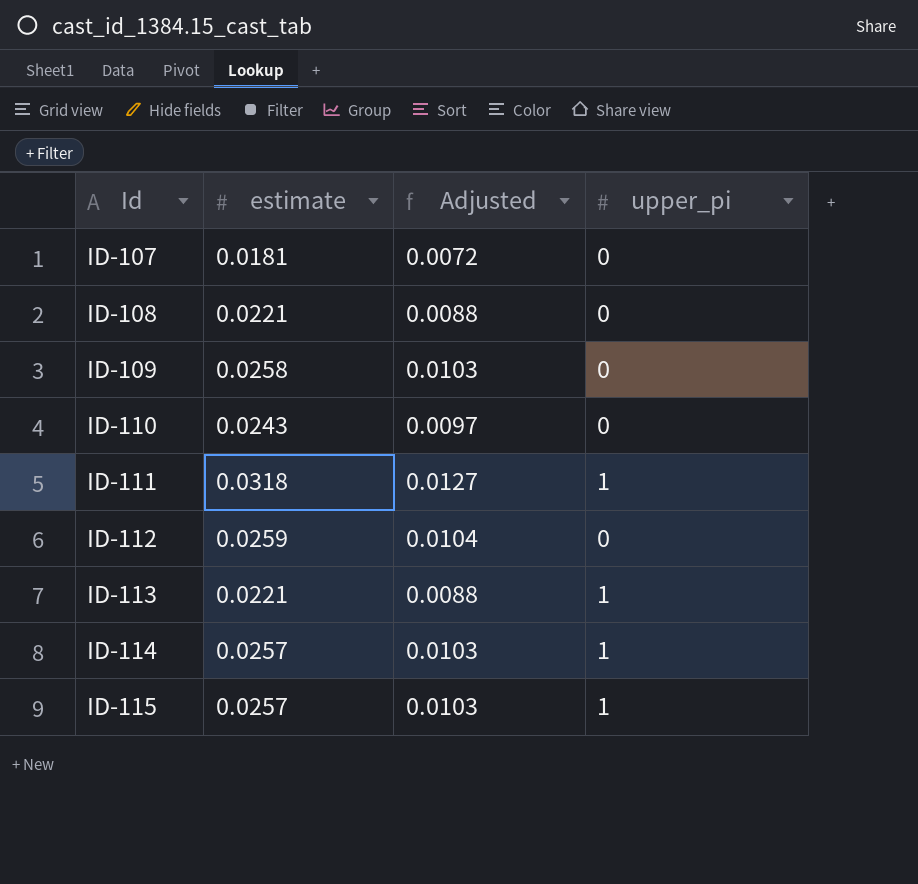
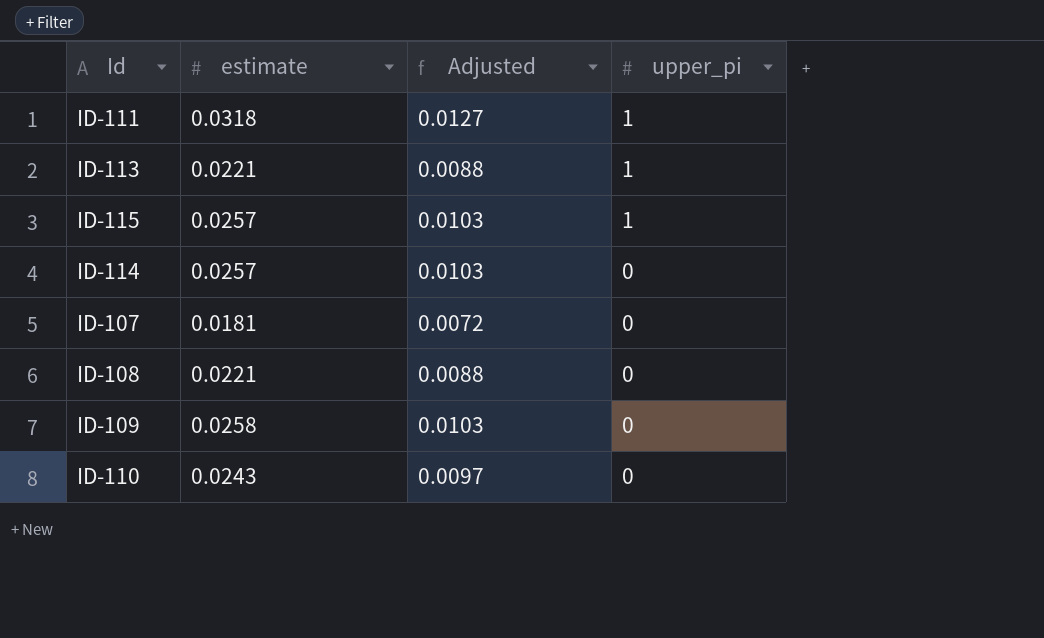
row order: Id ascending -> upper_pi descending
row ID-112: 0.0259 | 0.0104 | 0 -> none
ID-114 | upper_pi: 1 -> 0

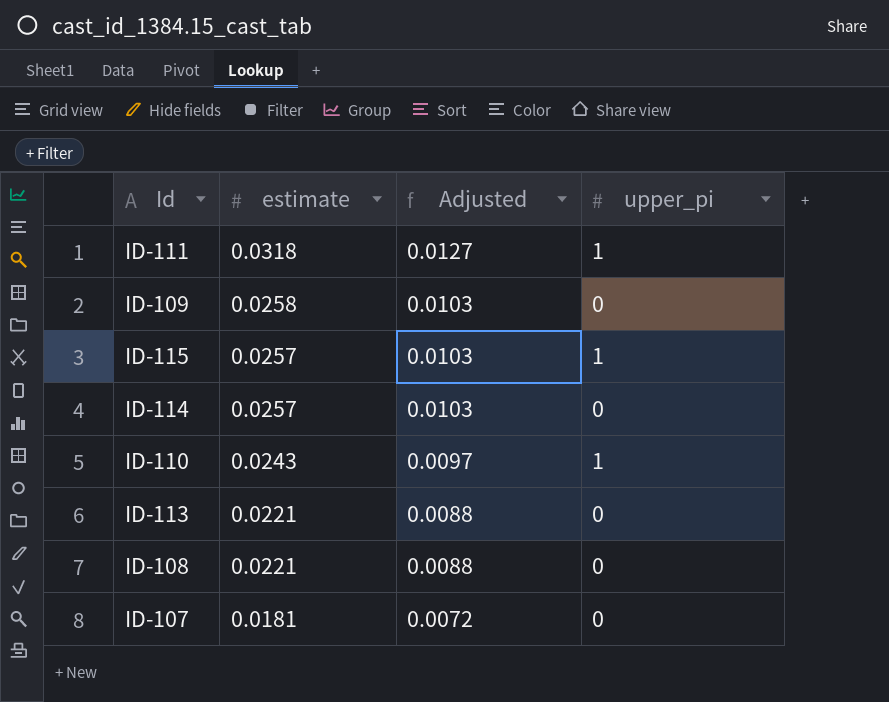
row order: upper_pi descending -> estimate descending
ID-110 | upper_pi: 0 -> 1
ID-113 | upper_pi: 1 -> 0

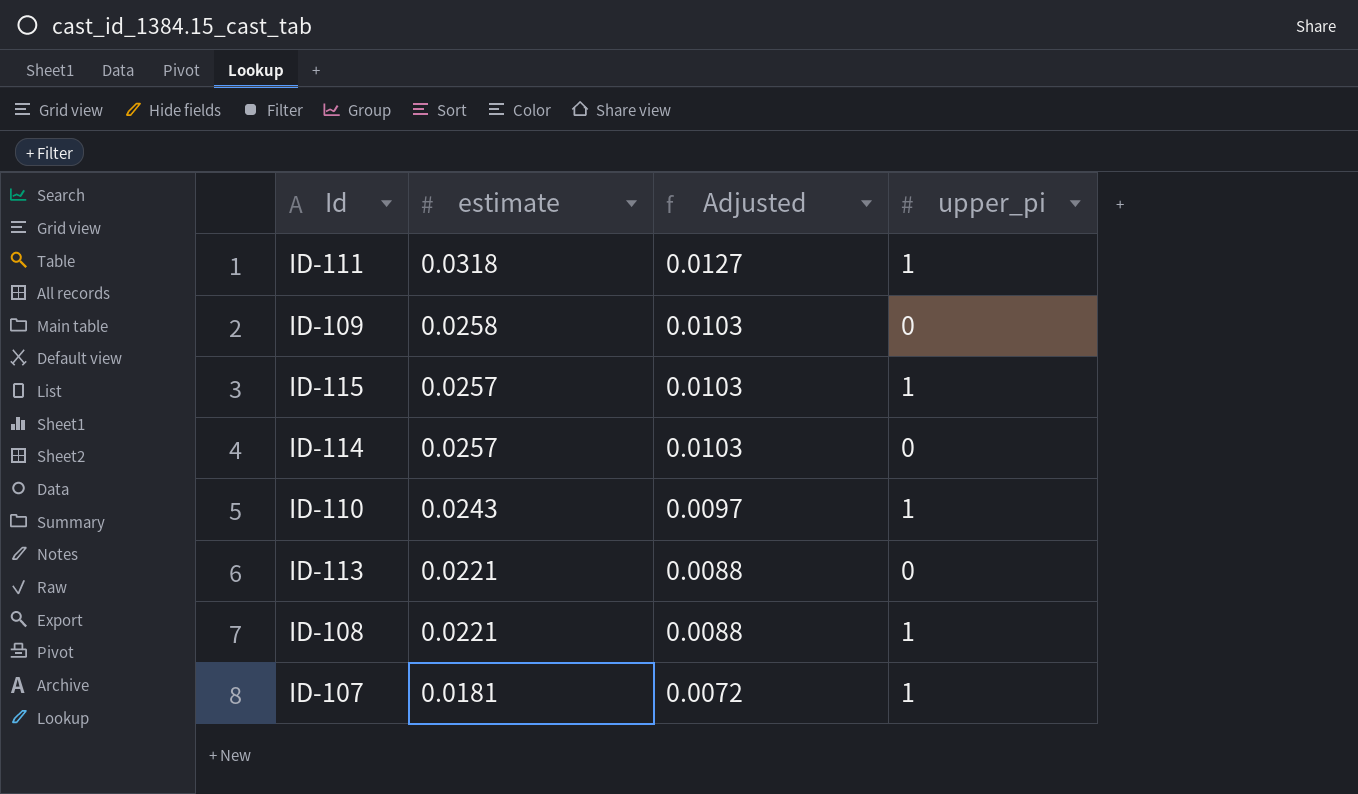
ID-108 | upper_pi: 0 -> 1
ID-107 | upper_pi: 0 -> 1

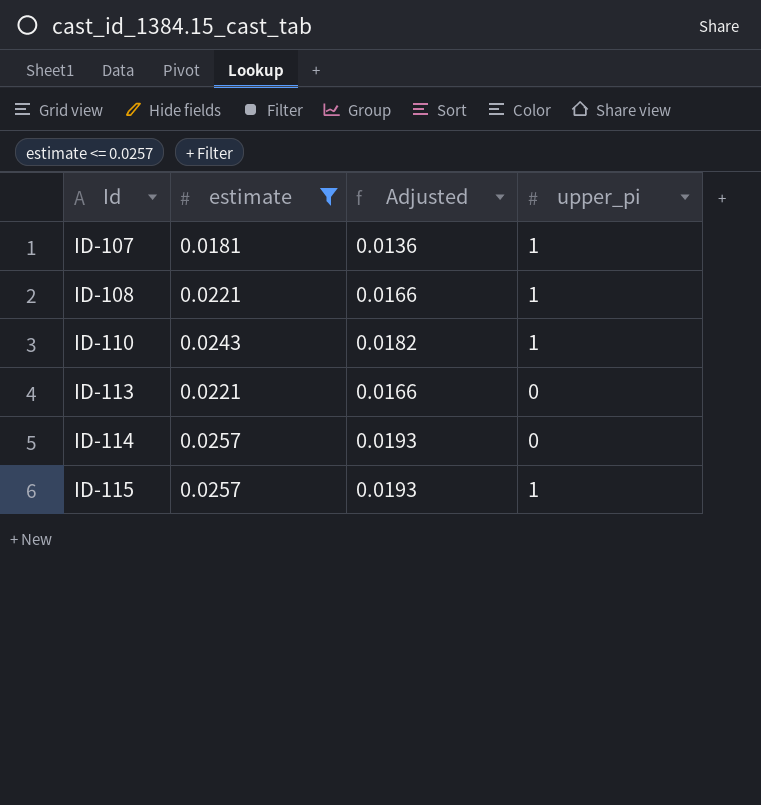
filter: none -> estimate <= 0.0257
row order: estimate descending -> Id ascending
column Adjusted | formula: [estimate] * 0.4 -> [estimate] * 0.75

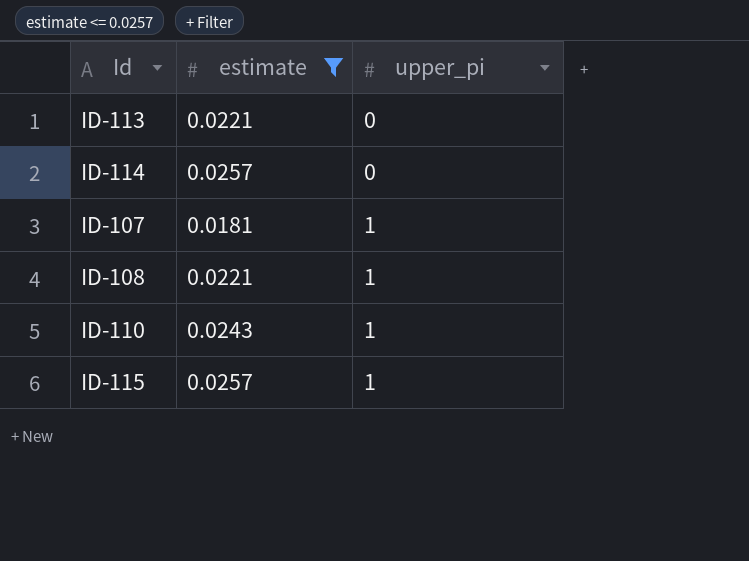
row order: Id ascending -> upper_pi ascending
column Adjusted | formula: [estimate] * 0.75 -> none

